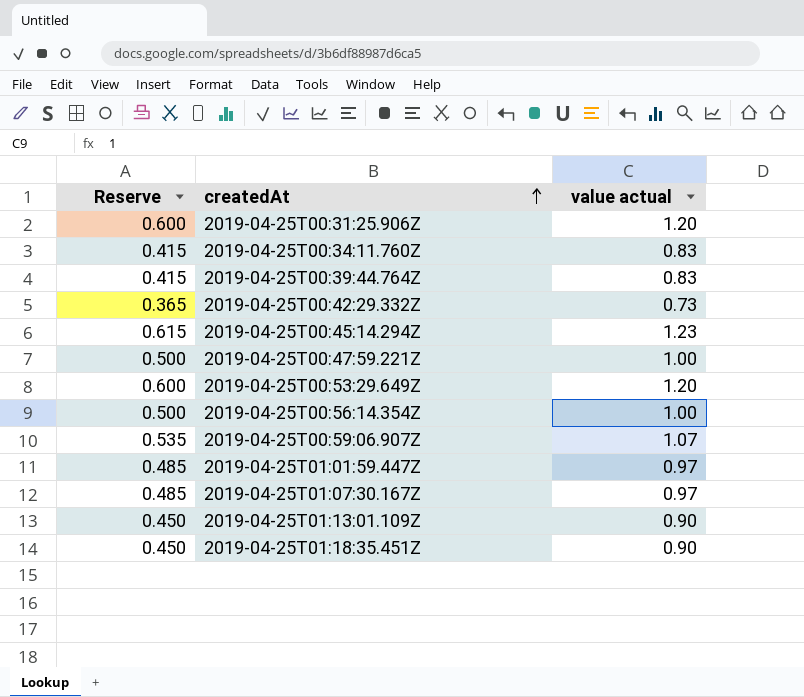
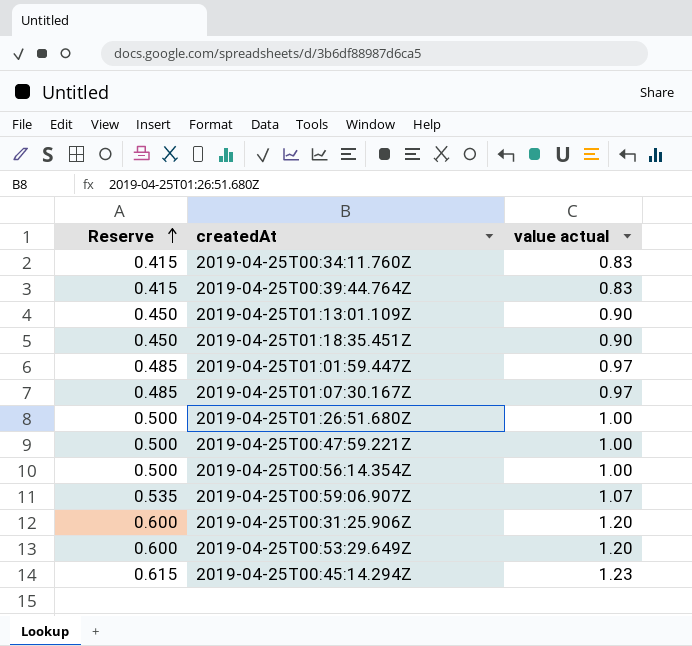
row order: createdAt ascending -> Reserve ascending
row 2019-04-25T00:42:29.332Z: 0.365 | 0.73 -> none
row 2019-04-25T01:26:51.680Z: none -> 0.500 | 1.00

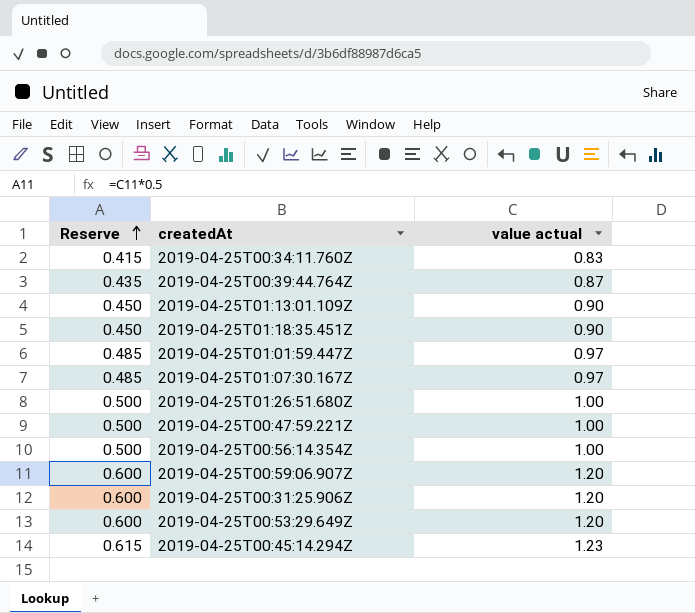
2019-04-25T00:39:44.764Z | Reserve: 0.415 -> 0.435
2019-04-25T00:39:44.764Z | value actual: 0.83 -> 0.87
2019-04-25T00:59:06.907Z | Reserve: 0.535 -> 0.600
2019-04-25T00:59:06.907Z | value actual: 1.07 -> 1.20

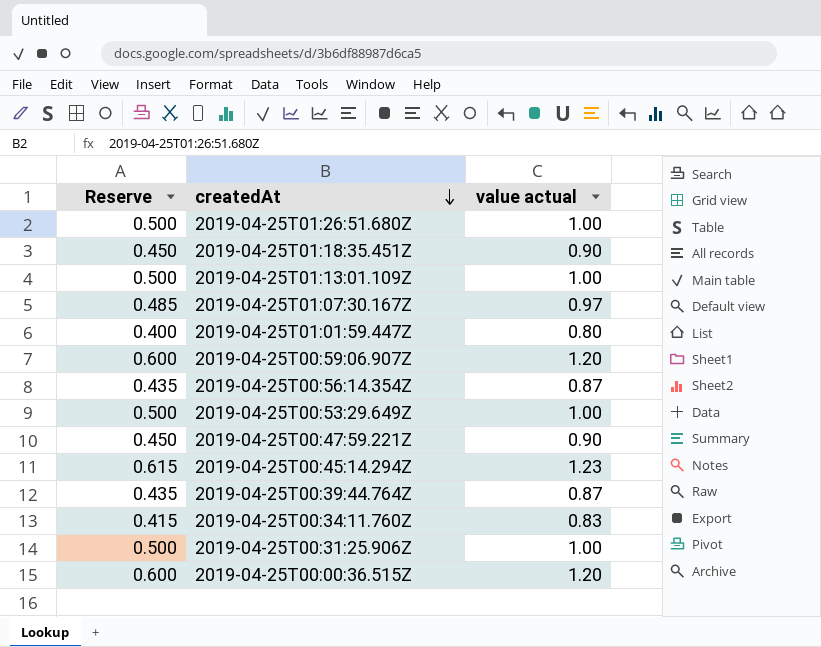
row order: Reserve ascending -> createdAt descending
2019-04-25T01:13:01.109Z | Reserve: 0.450 -> 0.500
2019-04-25T01:13:01.109Z | value actual: 0.90 -> 1.00
2019-04-25T01:01:59.447Z | Reserve: 0.485 -> 0.400
2019-04-25T01:01:59.447Z | value actual: 0.97 -> 0.80
2019-04-25T00:56:14.354Z | Reserve: 0.500 -> 0.435
2019-04-25T00:56:14.354Z | value actual: 1.00 -> 0.87
2019-04-25T00:53:29.649Z | Reserve: 0.600 -> 0.500
2019-04-25T00:53:29.649Z | value actual: 1.20 -> 1.00
2019-04-25T00:47:59.221Z | Reserve: 0.500 -> 0.450
2019-04-25T00:47:59.221Z | value actual: 1.00 -> 0.90
2019-04-25T00:31:25.906Z | Reserve: 0.600 -> 0.500
2019-04-25T00:31:25.906Z | value actual: 1.20 -> 1.00
row 2019-04-25T00:00:36.515Z: none -> 0.600 | 1.20

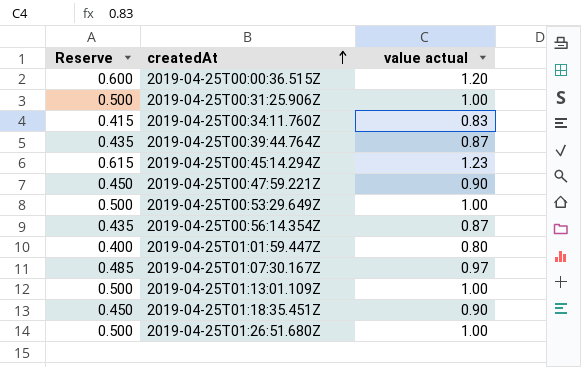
row order: createdAt descending -> createdAt ascending
row 2019-04-25T00:59:06.907Z: 0.600 | 1.20 -> none

